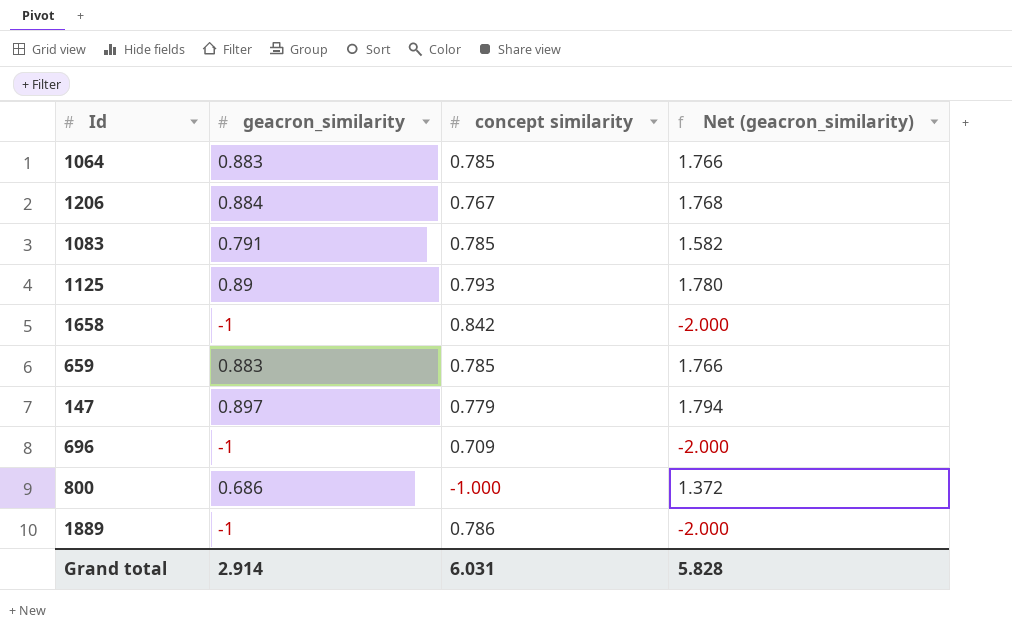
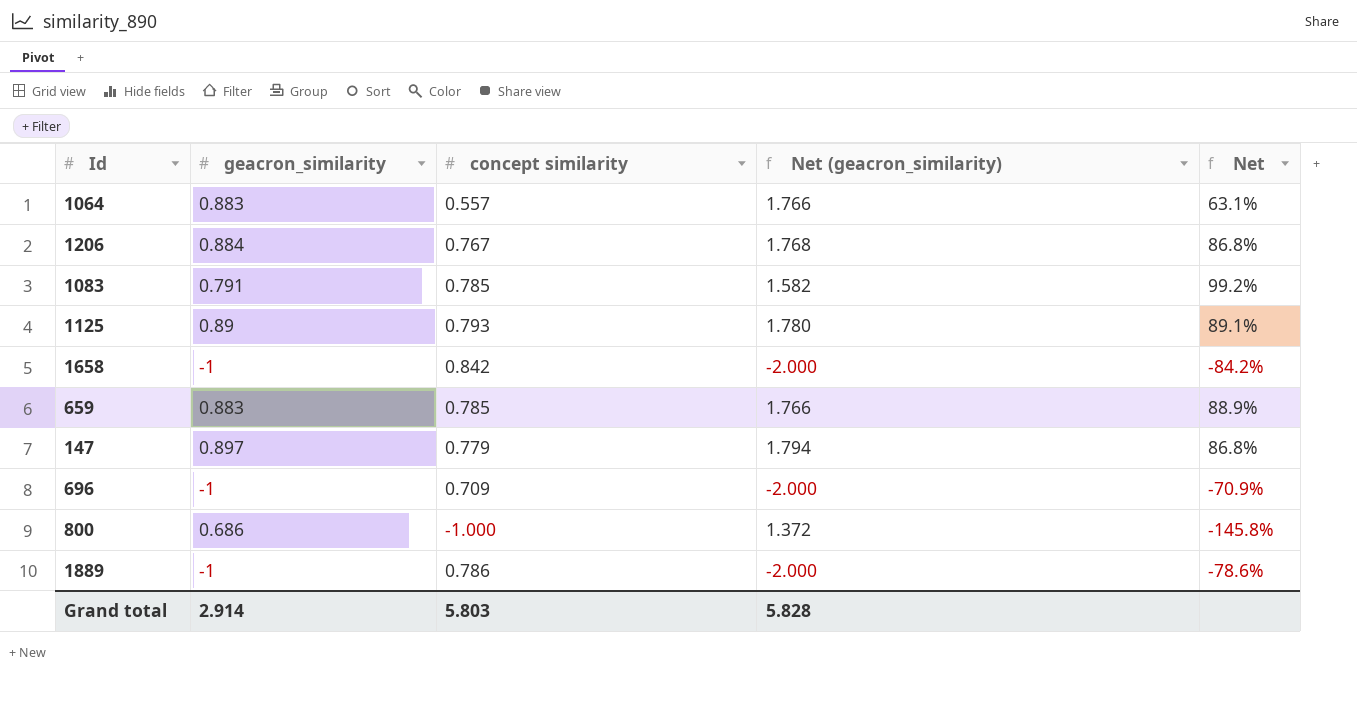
column Net | formula: none -> [concept similarity] / [geacron_similarity]
1064 | concept similarity: 0.785 -> 0.557
Grand total | concept similarity: 6.031 -> 5.803

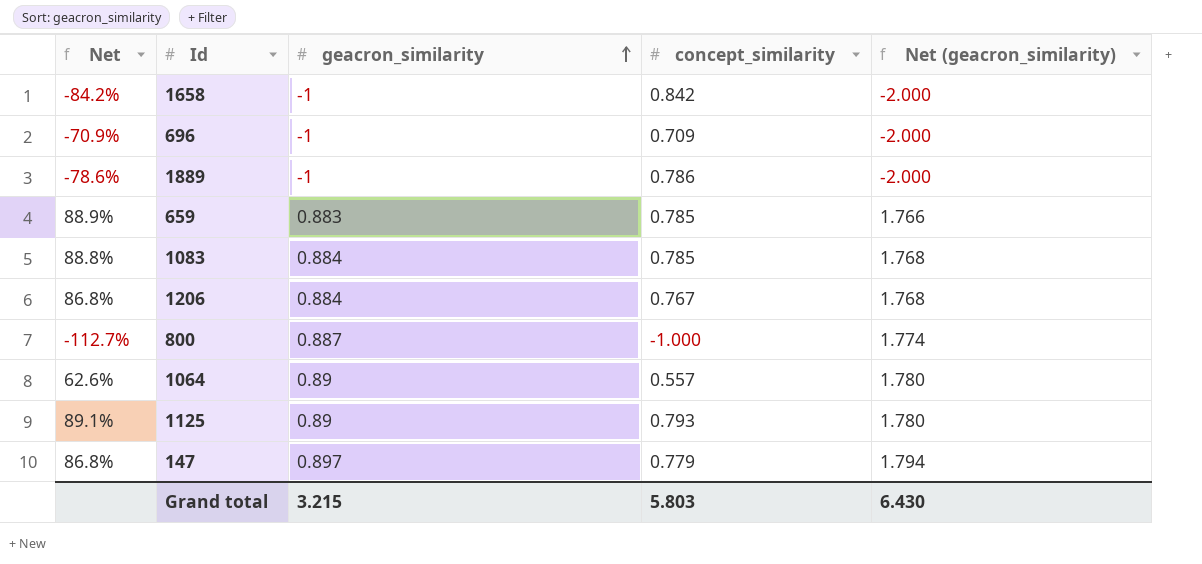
row order: none -> geacron_similarity ascending
column Net | position: 5 -> 1
column name: concept similarity -> concept_similarity
1083 | Net: 99.2% -> 88.8%
1083 | geacron_similarity: 0.791 -> 0.884
1083 | Net (geacron_similarity): 1.582 -> 1.768
800 | Net: -145.8% -> -112.7%
800 | geacron_similarity: 0.686 -> 0.887
800 | Net (geacron_similarity): 1.372 -> 1.774
1064 | Net: 63.1% -> 62.6%
1064 | geacron_similarity: 0.883 -> 0.89
1064 | Net (geacron_similarity): 1.766 -> 1.780
Grand total | geacron_similarity: 2.914 -> 3.215
Grand total | Net (geacron_similarity): 5.828 -> 6.430

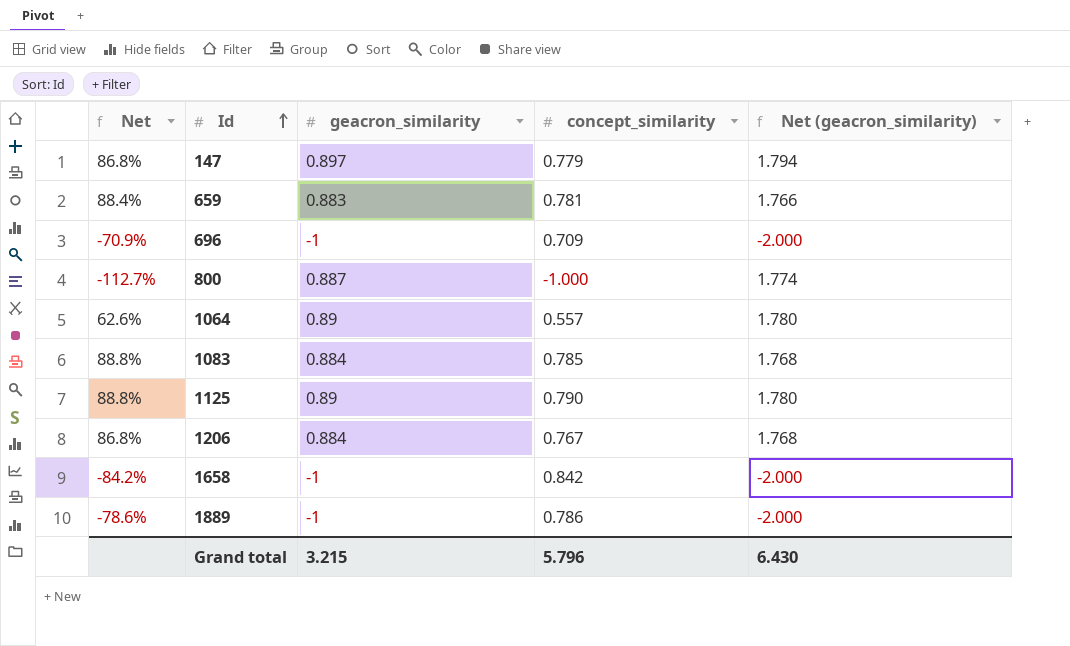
row order: geacron_similarity ascending -> Id ascending
659 | Net: 88.9% -> 88.4%
659 | concept_similarity: 0.785 -> 0.781
1125 | Net: 89.1% -> 88.8%
1125 | concept_similarity: 0.793 -> 0.790
Grand total | concept_similarity: 5.803 -> 5.796

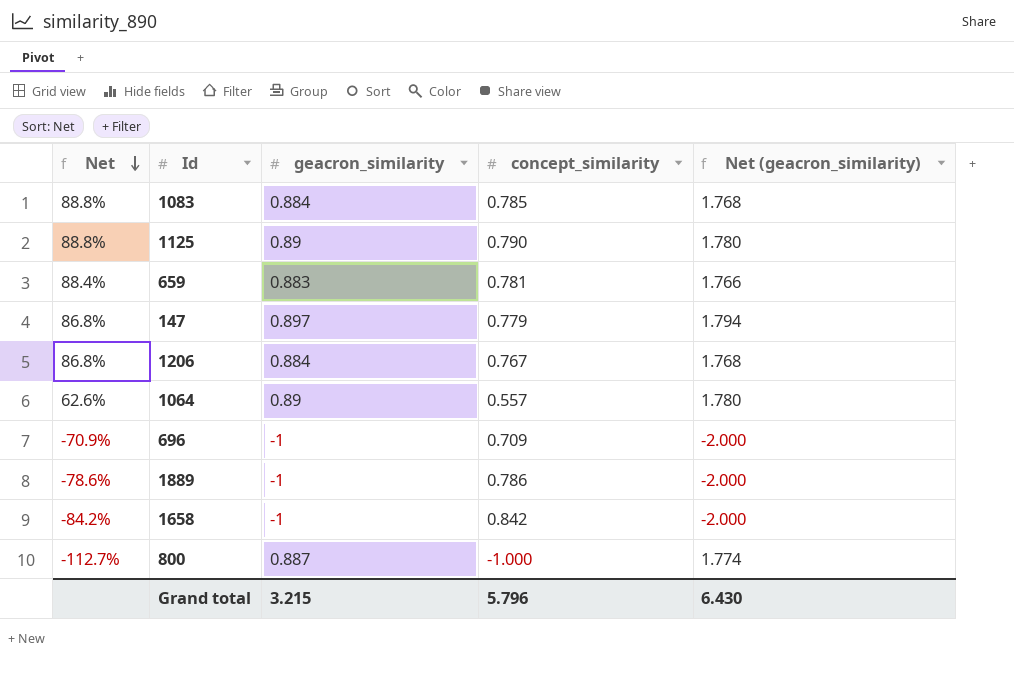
row order: Id ascending -> Net descending

